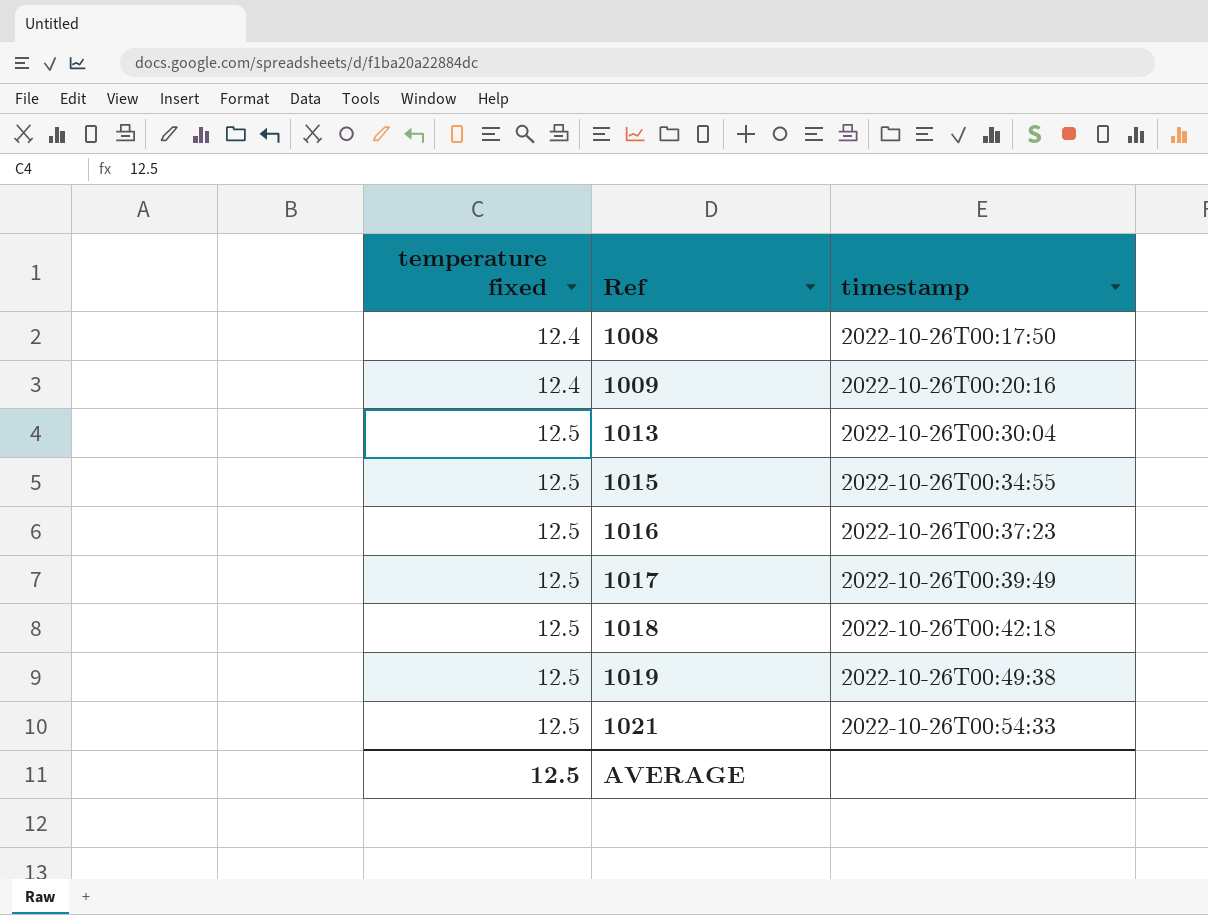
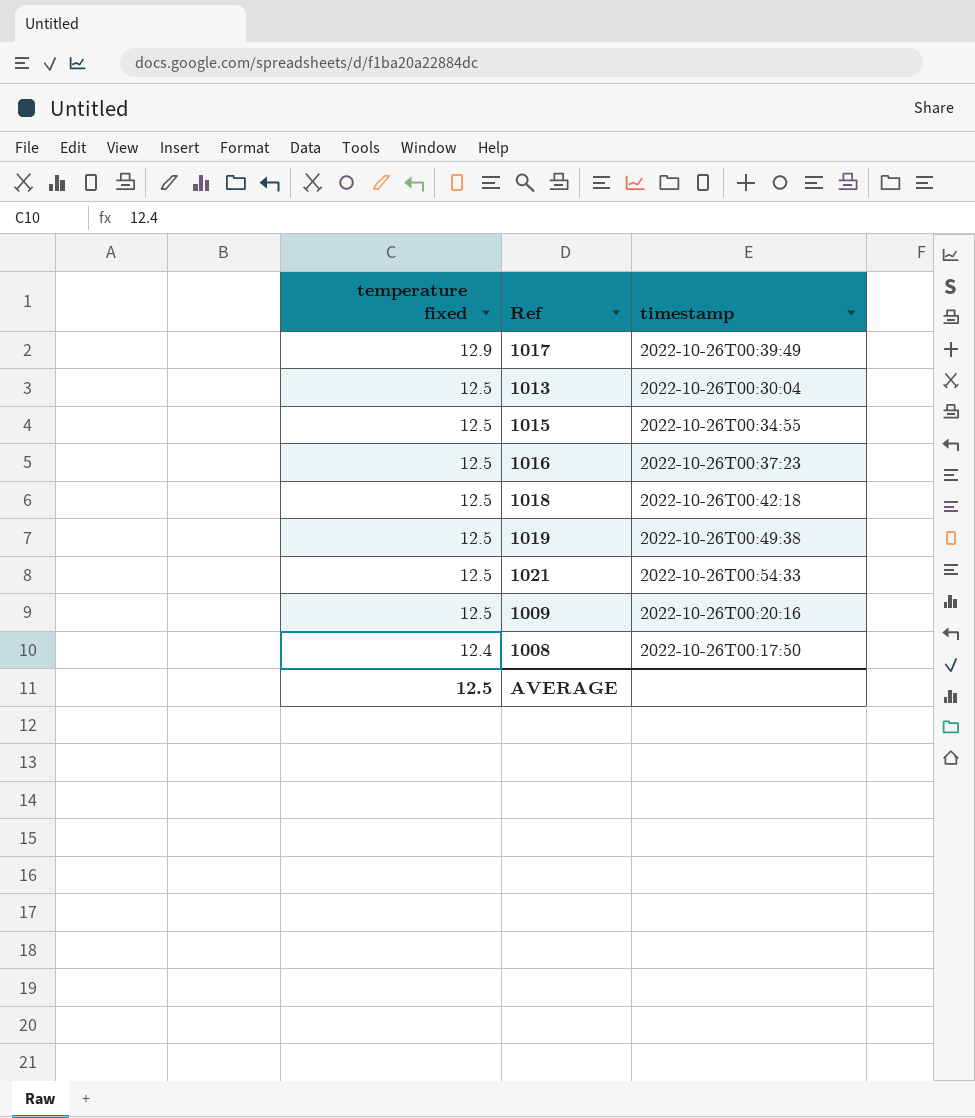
row order: temperature fixed ascending -> temperature fixed descending
1017 | temperature fixed: 12.5 -> 12.9
1009 | temperature fixed: 12.4 -> 12.5

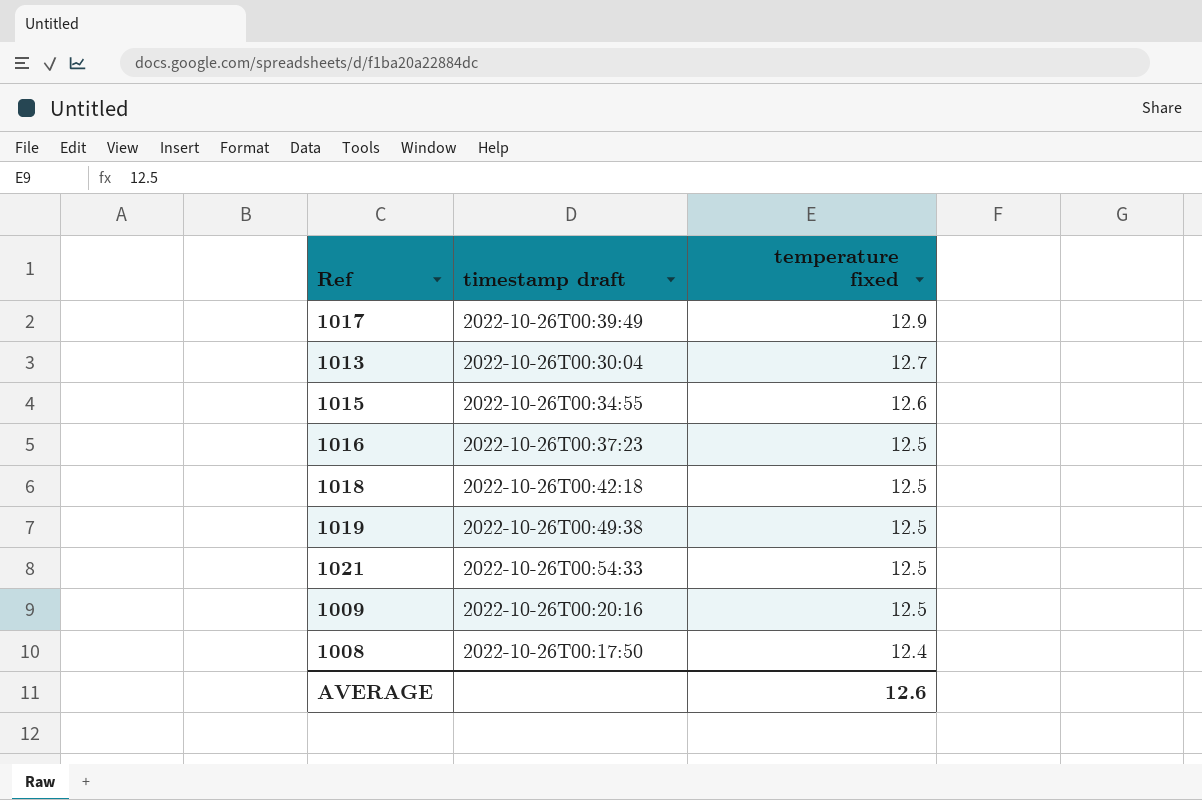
column name: timestamp -> timestamp draft
column temperature fixed | position: 1 -> 3
1013 | temperature fixed: 12.5 -> 12.7
1015 | temperature fixed: 12.5 -> 12.6
AVERAGE | temperature fixed: 12.5 -> 12.6

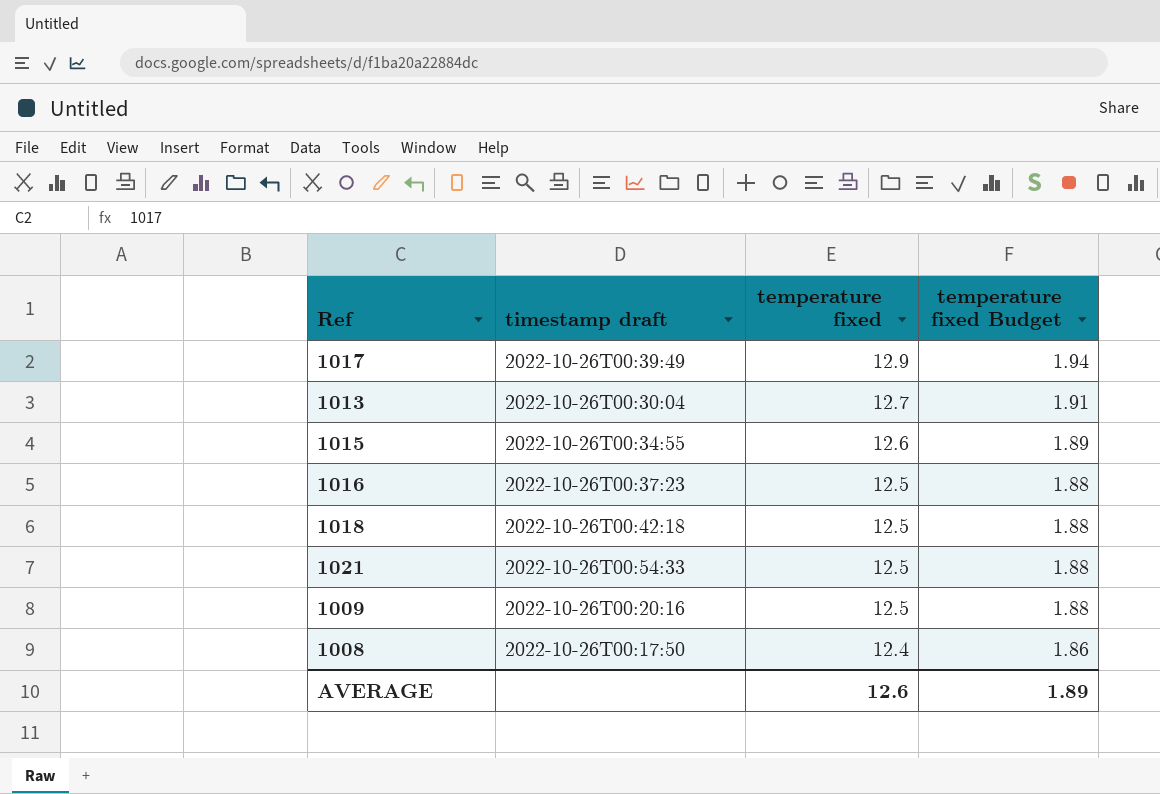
column temperature fixed Budget | formula: none -> [temperature fixed] * 0.15
row 1019: 2022-10-26T00:49:38 | 12.5 -> none

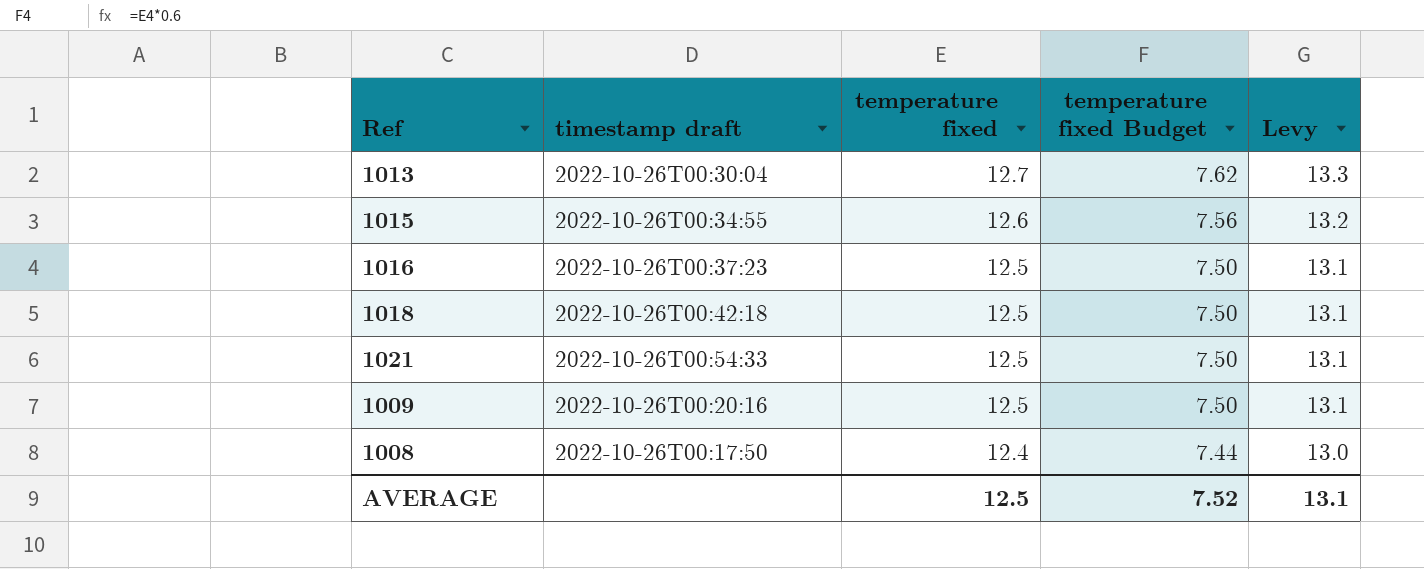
column temperature fixed Budget | formula: [temperature fixed] * 0.15 -> [temperature fixed] * 0.6
column Levy | formula: none -> [temperature fixed] * 1.05
row 1017: 2022-10-26T00:39:49 | 12.9 | 1.94 -> none
AVERAGE | temperature fixed: 12.6 -> 12.5
AVERAGE | temperature fixed Budget: 1.89 -> 7.52

